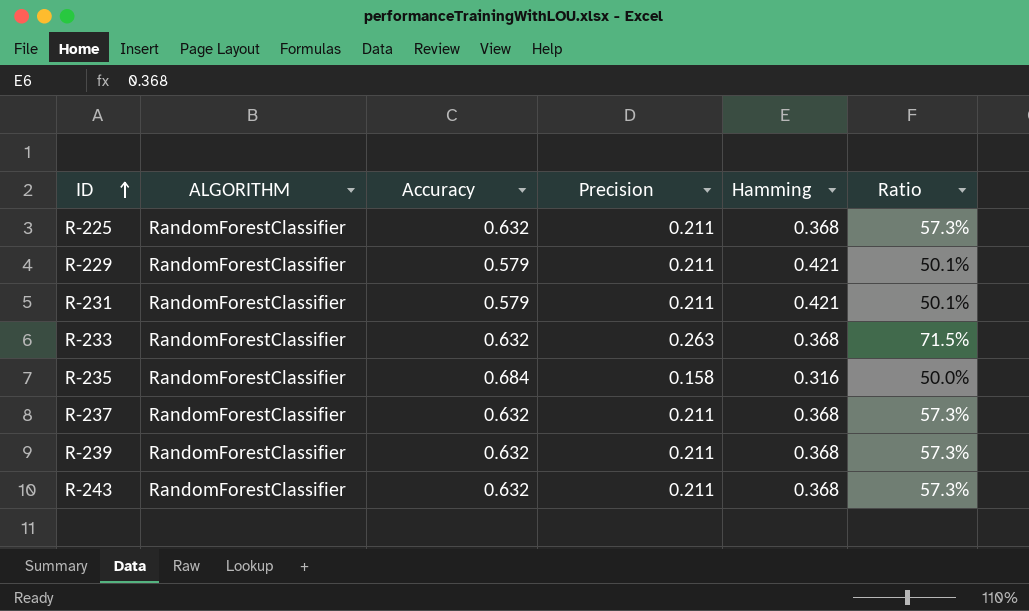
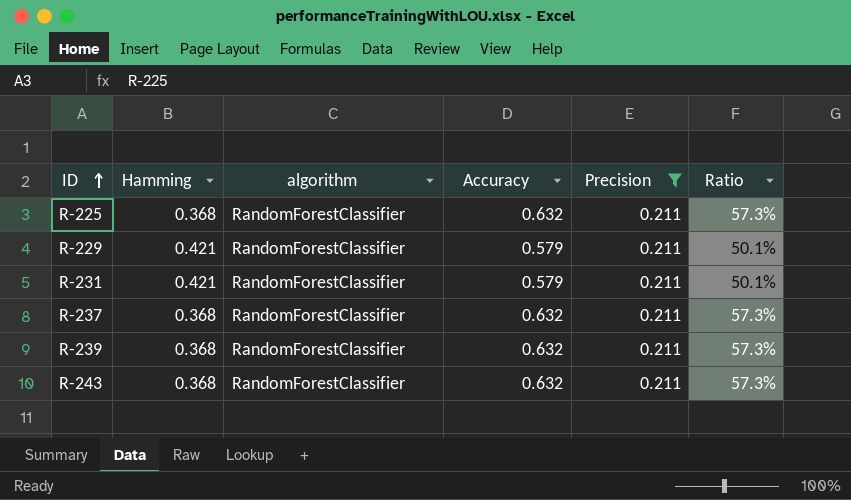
filter: none -> Precision = 0.211
column Hamming | position: 5 -> 2
column name: ALGORITHM -> algorithm

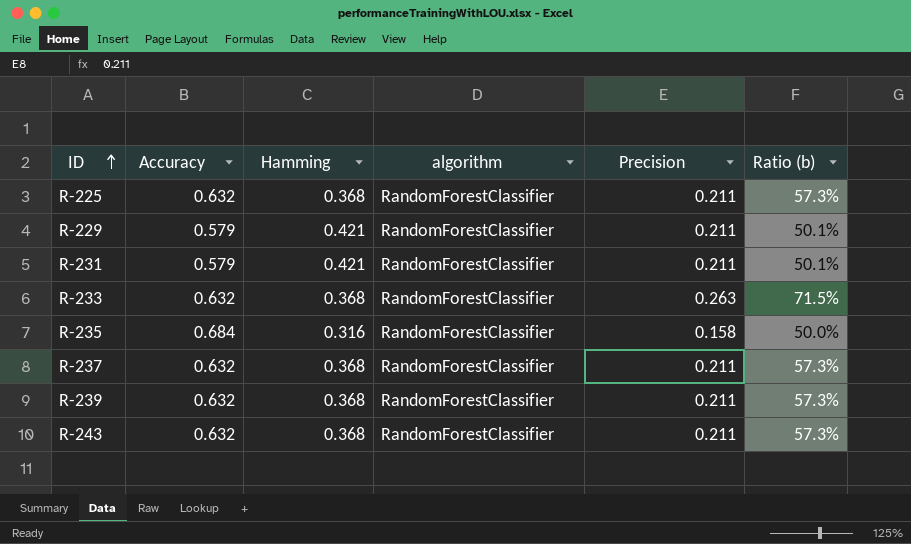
filter: Precision = 0.211 -> none
column Accuracy | position: 4 -> 2
column name: Ratio -> Ratio (b)

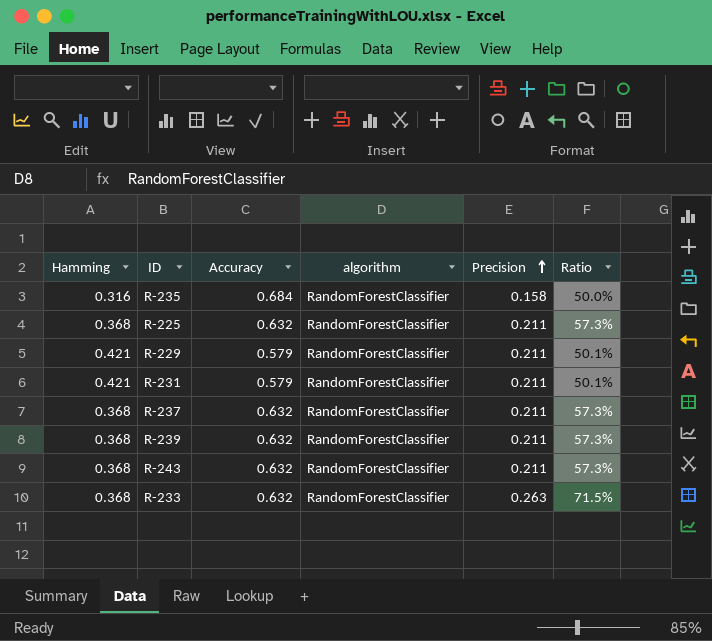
row order: ID ascending -> Precision ascending
column Hamming | position: 3 -> 1
column name: Ratio (b) -> Ratio

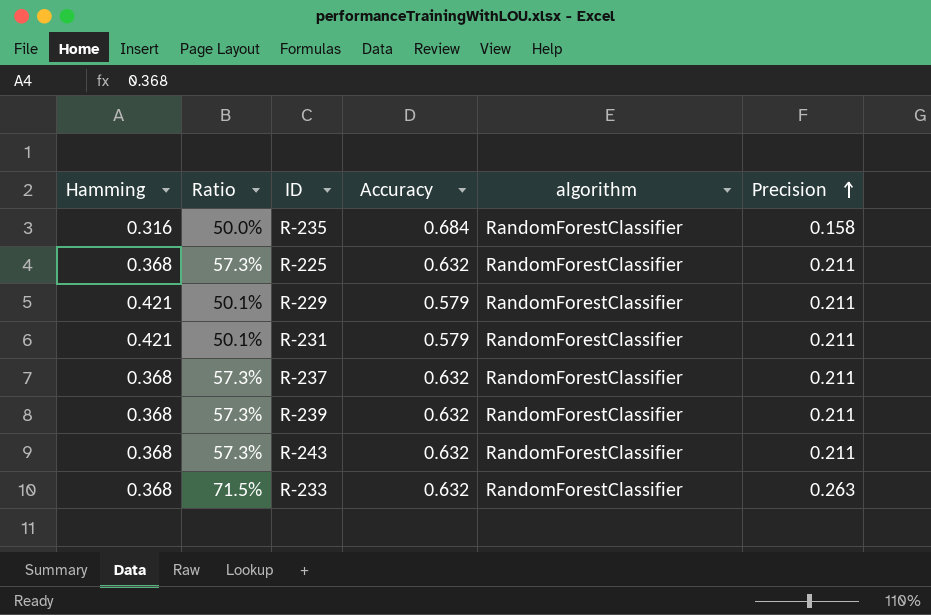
column Ratio | position: 6 -> 2

